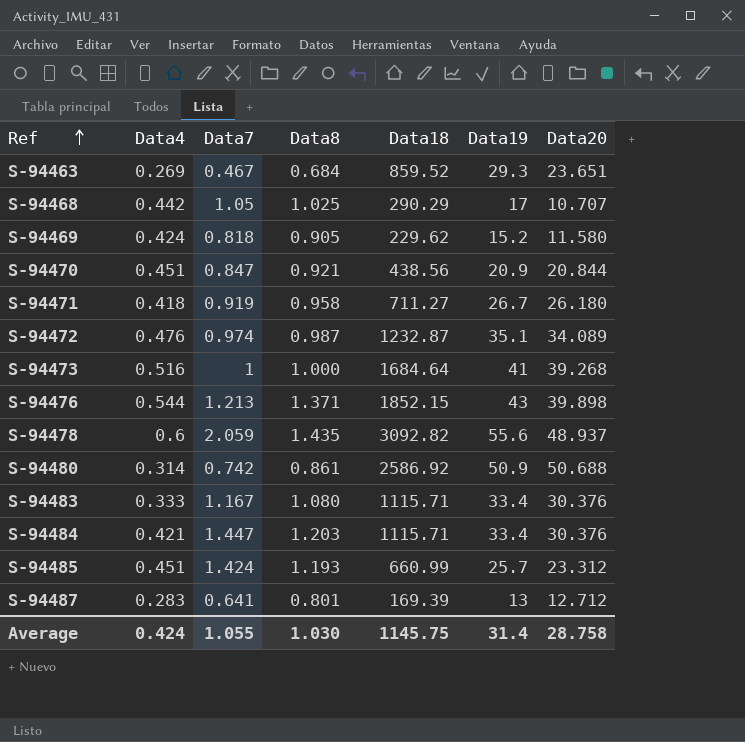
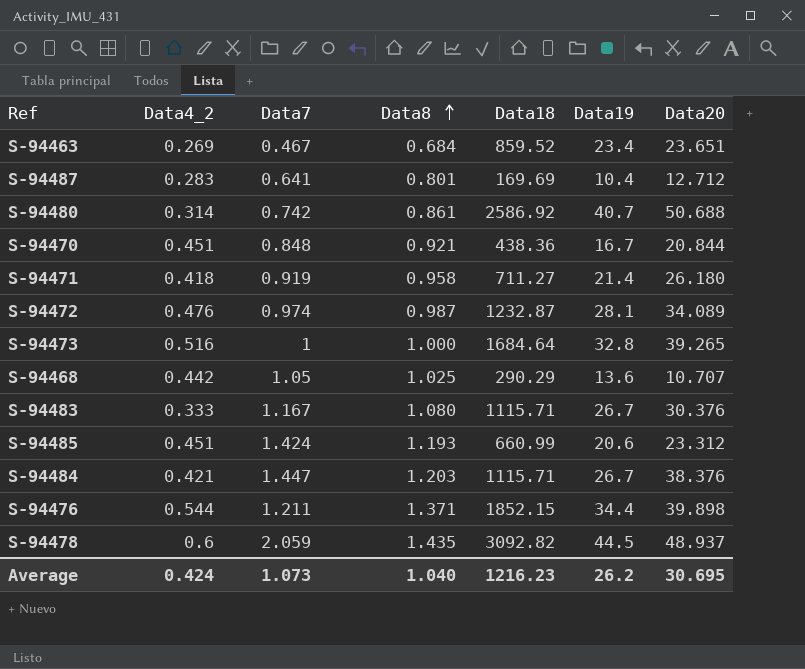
row order: Ref ascending -> Data8 ascending
column name: Data4 -> Data4_2
row S-94469: 0.424 | 0.818 | 0.905 | 229.62 | 15.2 | 11.580 -> none
S-94463 | Data19: 29.3 -> 23.4
S-94487 | Data18: 169.39 -> 169.69
S-94487 | Data19: 13 -> 10.4
S-94480 | Data19: 50.9 -> 40.7
S-94470 | Data7: 0.847 -> 0.848
S-94470 | Data18: 438.56 -> 438.36
S-94470 | Data19: 20.9 -> 16.7
S-94471 | Data19: 26.7 -> 21.4
S-94472 | Data19: 35.1 -> 28.1
S-94473 | Data19: 41 -> 32.8
S-94473 | Data20: 39.268 -> 39.265
S-94468 | Data19: 17 -> 13.6
S-94483 | Data19: 33.4 -> 26.7
S-94485 | Data19: 25.7 -> 20.6
S-94484 | Data19: 33.4 -> 26.7
S-94484 | Data20: 30.376 -> 38.376
S-94476 | Data7: 1.213 -> 1.211
S-94476 | Data19: 43 -> 34.4
S-94478 | Data19: 55.6 -> 44.5
Average | Data7: 1.055 -> 1.073
Average | Data8: 1.030 -> 1.040
Average | Data18: 1145.75 -> 1216.23
Average | Data19: 31.4 -> 26.2
Average | Data20: 28.758 -> 30.695

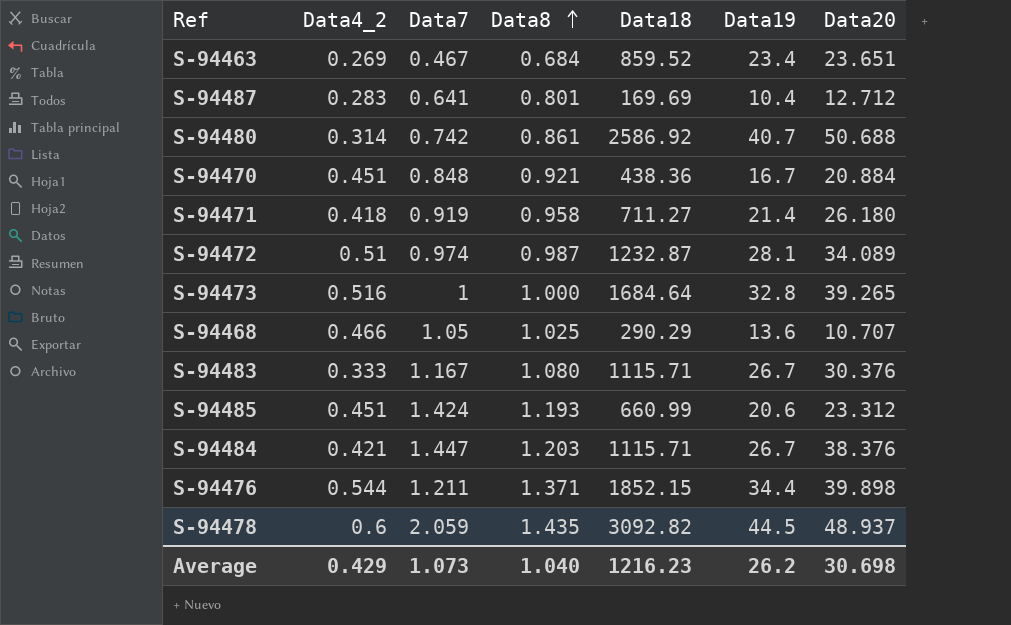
S-94470 | Data20: 20.844 -> 20.884
S-94472 | Data4_2: 0.476 -> 0.51
S-94468 | Data4_2: 0.442 -> 0.466
Average | Data4_2: 0.424 -> 0.429
Average | Data20: 30.695 -> 30.698

